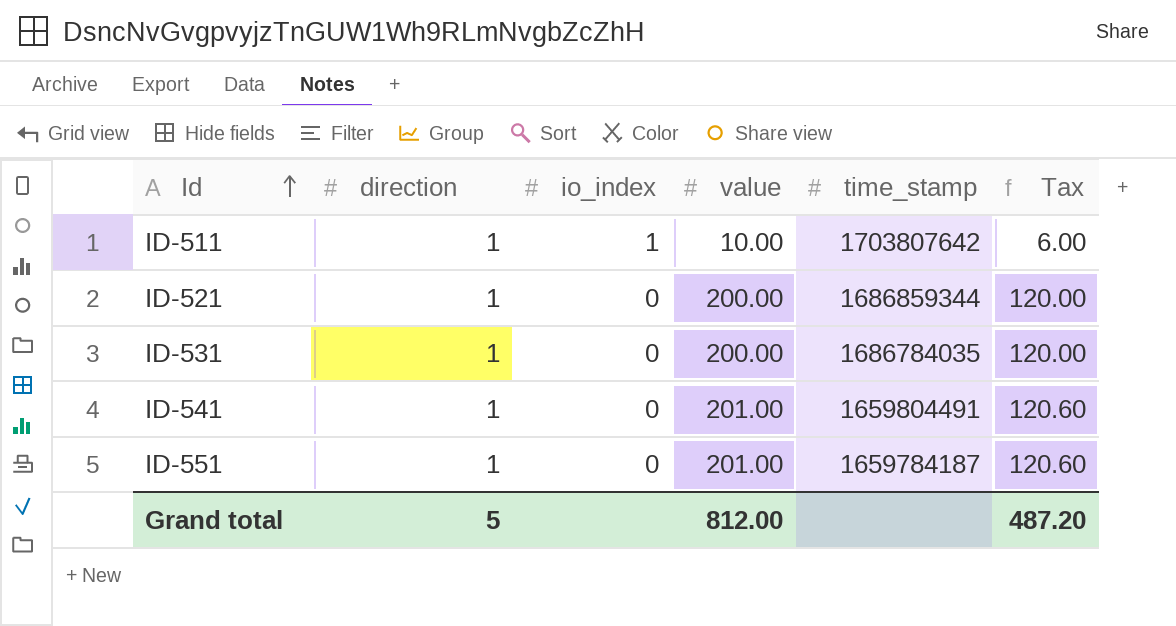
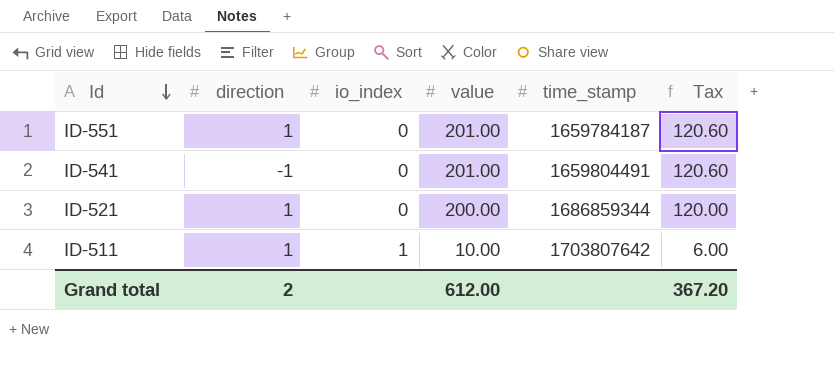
row order: Id ascending -> Id descending
row ID-531: 1 | 0 | 200.00 | 1686784035 | 120.00 -> none
ID-541 | direction: 1 -> -1
Grand total | direction: 5 -> 2
Grand total | value: 812.00 -> 612.00
Grand total | Tax: 487.20 -> 367.20

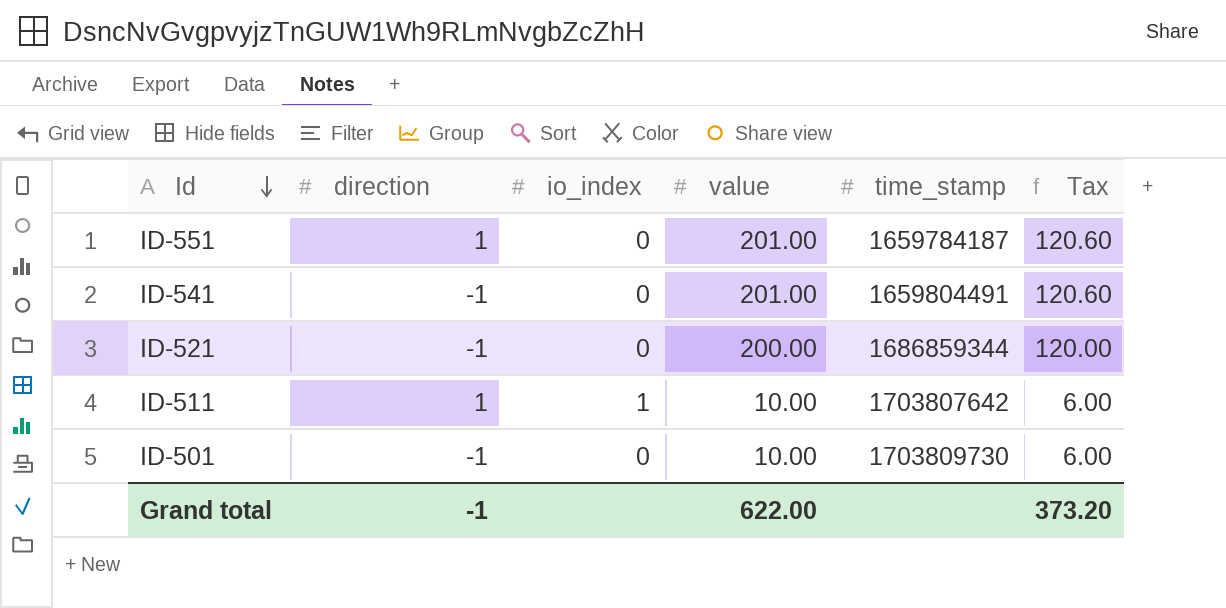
ID-521 | direction: 1 -> -1
row ID-501: none -> -1 | 0 | 10.00 | 1703809730 | 6.00
Grand total | direction: 2 -> -1
Grand total | value: 612.00 -> 622.00
Grand total | Tax: 367.20 -> 373.20

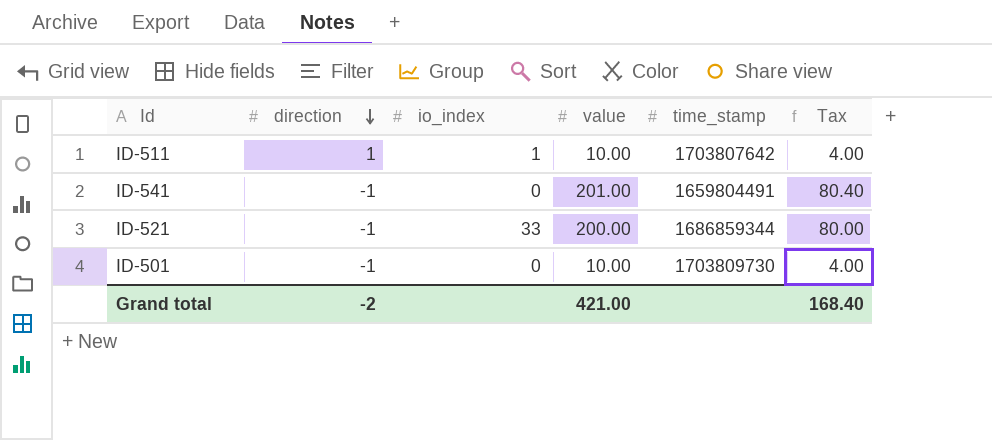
row order: Id descending -> direction descending
column Tax | formula: [value] * 0.6 -> [value] * 0.4
row ID-551: 1 | 0 | 201.00 | 1659784187 | 120.60 -> none
ID-521 | io_index: 0 -> 33
Grand total | direction: -1 -> -2
Grand total | value: 622.00 -> 421.00
Grand total | Tax: 373.20 -> 168.40

